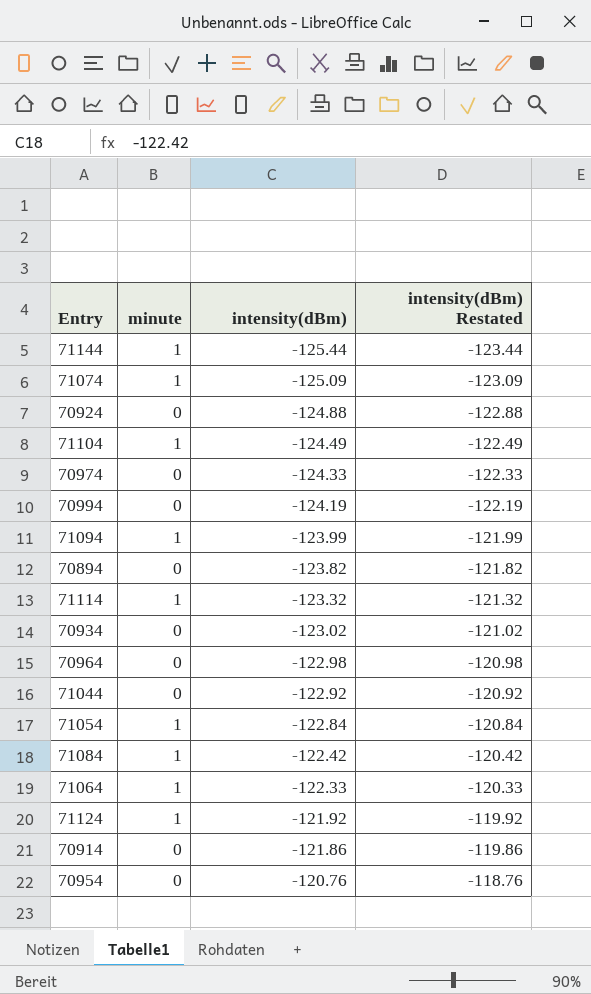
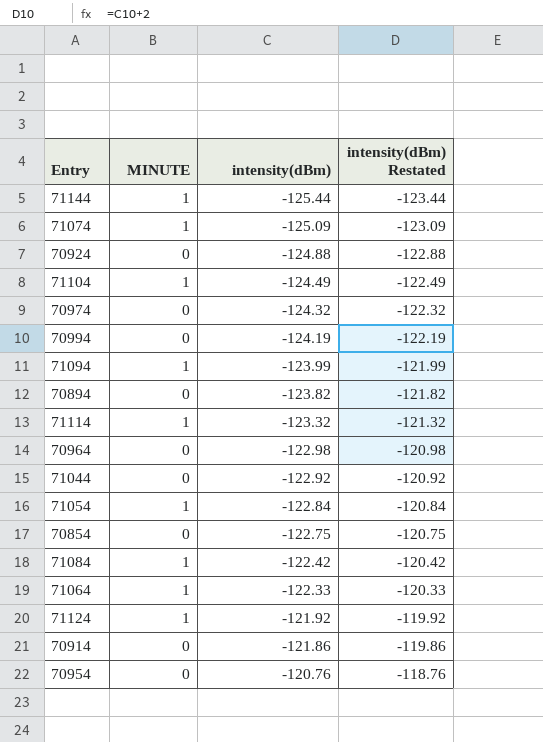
column name: minute -> MINUTE
row 70934: 0 | -123.02 | -121.02 -> none
70974 | intensity(dBm): -124.33 -> -124.32
70974 | intensity(dBm) Restated: -122.33 -> -122.32
row 70854: none -> 0 | -122.75 | -120.75

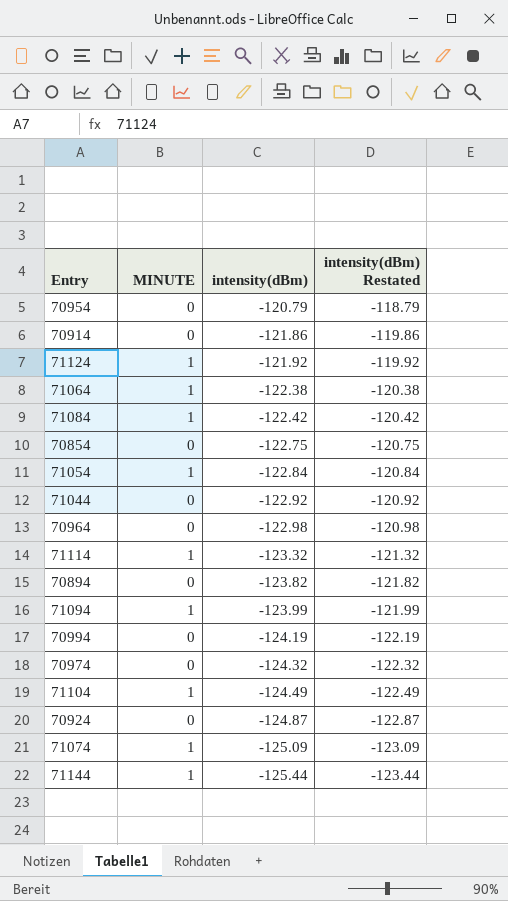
row order: intensity(dBm) ascending -> intensity(dBm) descending
70954 | intensity(dBm): -120.76 -> -120.79
70954 | intensity(dBm) Restated: -118.76 -> -118.79
71064 | intensity(dBm): -122.33 -> -122.38
71064 | intensity(dBm) Restated: -120.33 -> -120.38
70924 | intensity(dBm): -124.88 -> -124.87
70924 | intensity(dBm) Restated: -122.88 -> -122.87

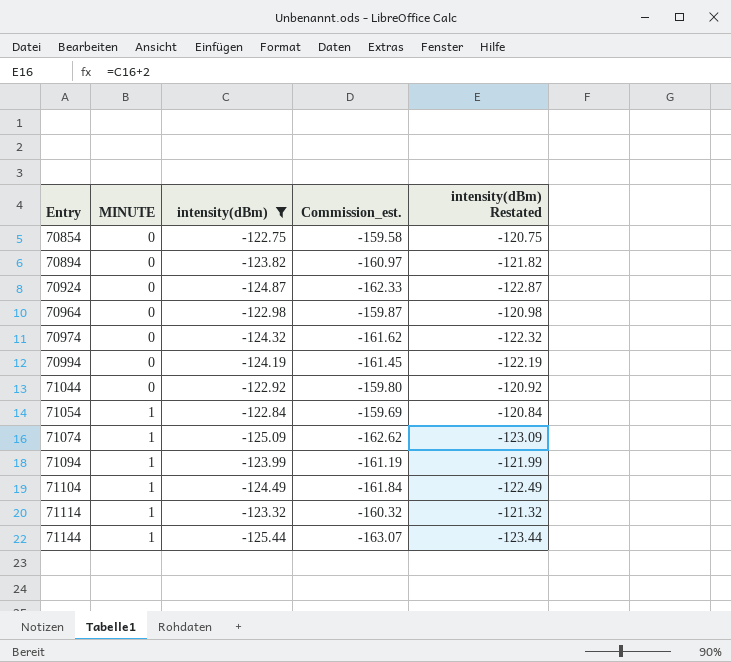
filter: none -> intensity(dBm) <= -122.75
row order: intensity(dBm) descending -> Entry ascending
column Commission_est. | formula: none -> [intensity(dBm)] * 1.3

